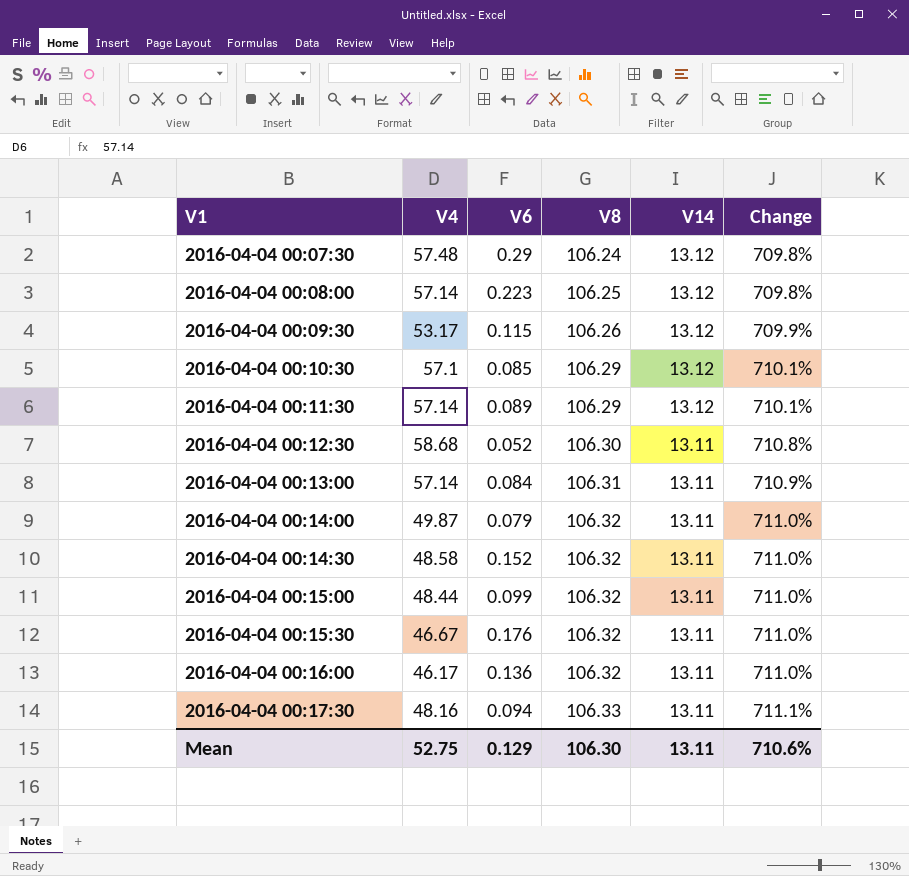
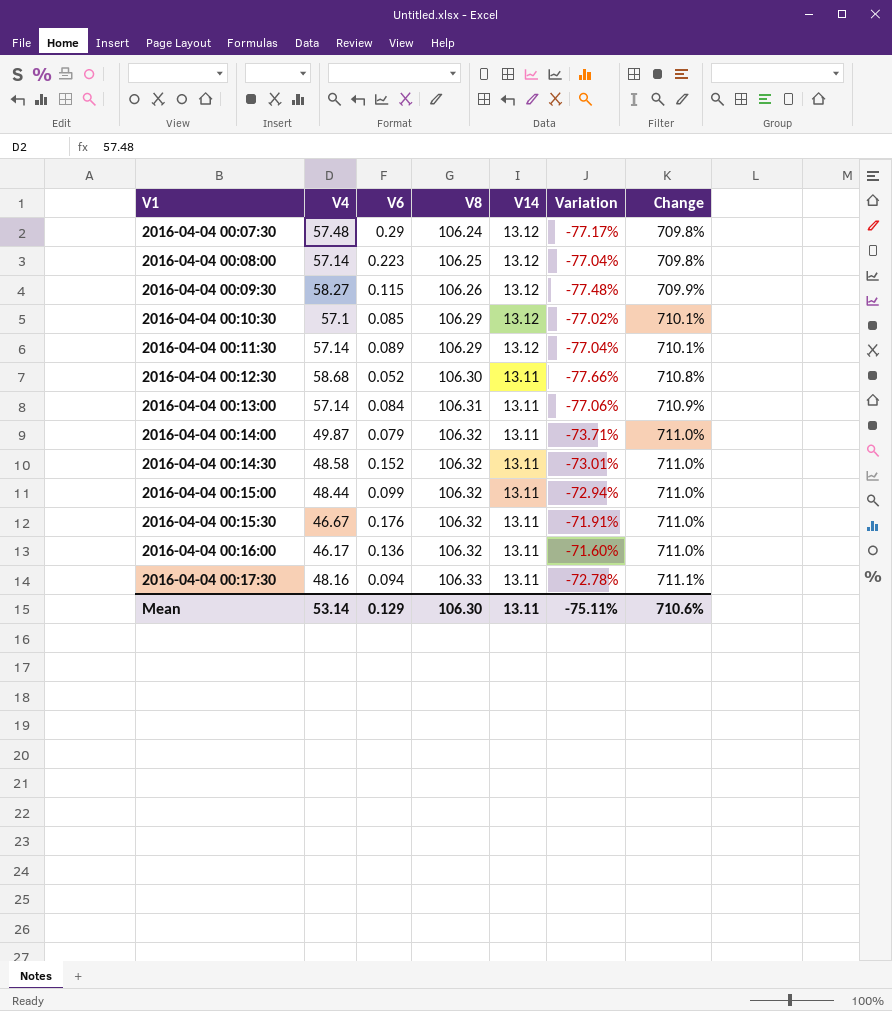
column Variation | formula: none -> ([V14] - [V4]) / [V4]
2016-04-04 00:09:30 | V4: 53.17 -> 58.27
Mean | V4: 52.75 -> 53.14

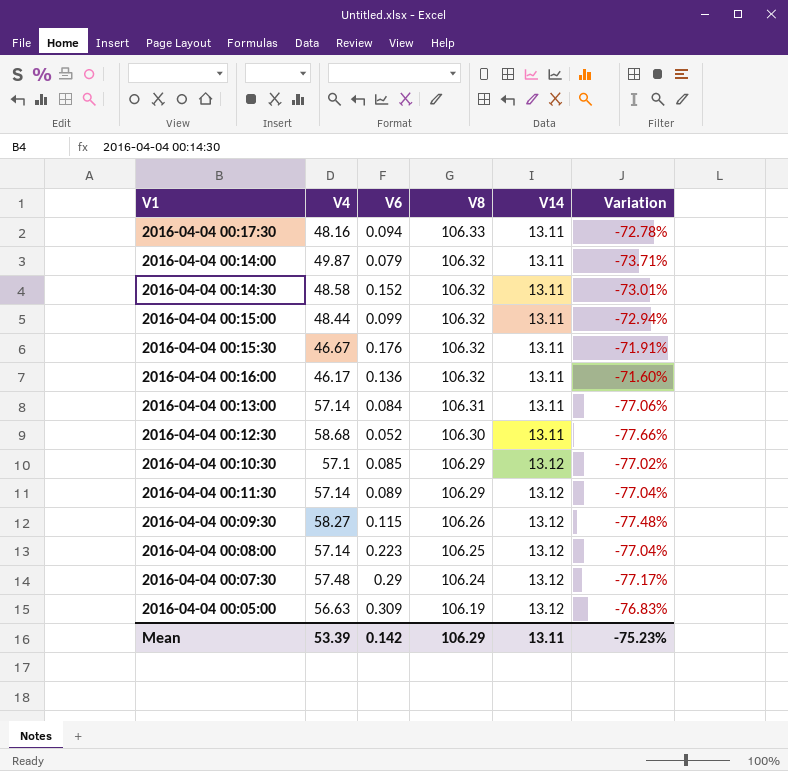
row order: V1 ascending -> V8 descending
column Change | formula: ([V8] - [V14]) / [V14] -> none
row 2016-04-04 00:05:00: none -> 56.63 | 0.309 | 106.19 | 13.12 | -76.83%
Mean | V4: 53.14 -> 53.39
Mean | V6: 0.129 -> 0.142
Mean | V8: 106.30 -> 106.29
Mean | Variation: -75.11% -> -75.23%

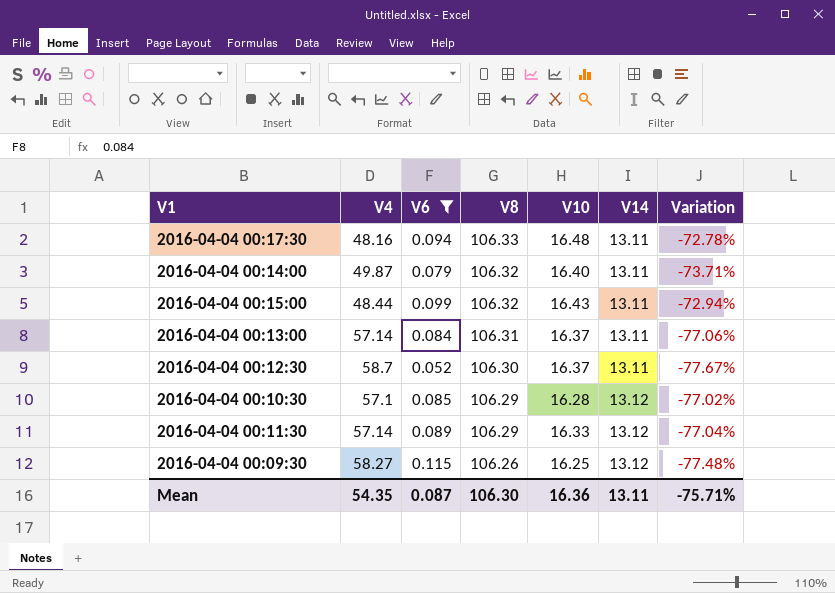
filter: none -> V6 <= 0.115
column V10 | position: none -> 5
2016-04-04 00:12:30 | V4: 58.68 -> 58.7
2016-04-04 00:12:30 | Variation: -77.66% -> -77.67%
Mean | V4: 53.39 -> 54.35
Mean | V6: 0.142 -> 0.087
Mean | V8: 106.29 -> 106.30
Mean | Variation: -75.23% -> -75.71%

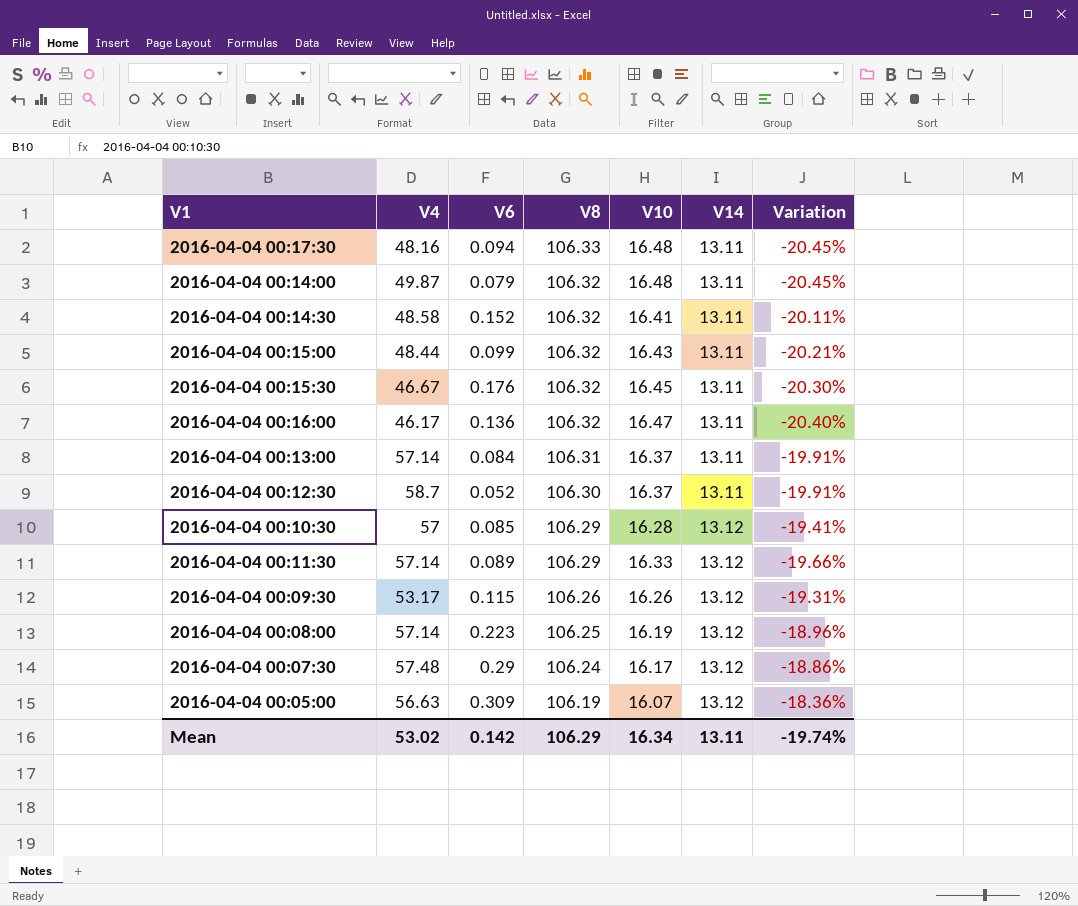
filter: V6 <= 0.115 -> none
column Variation | formula: ([V14] - [V4]) / [V4] -> ([V14] - [V10]) / [V10]
2016-04-04 00:14:00 | V10: 16.40 -> 16.48
2016-04-04 00:10:30 | V4: 57.1 -> 57
2016-04-04 00:09:30 | V4: 58.27 -> 53.17
2016-04-04 00:09:30 | V10: 16.25 -> 16.26
Mean | V4: 54.35 -> 53.02
Mean | V6: 0.087 -> 0.142
Mean | V8: 106.30 -> 106.29
Mean | V10: 16.36 -> 16.34
Mean | Variation: -75.71% -> -19.74%

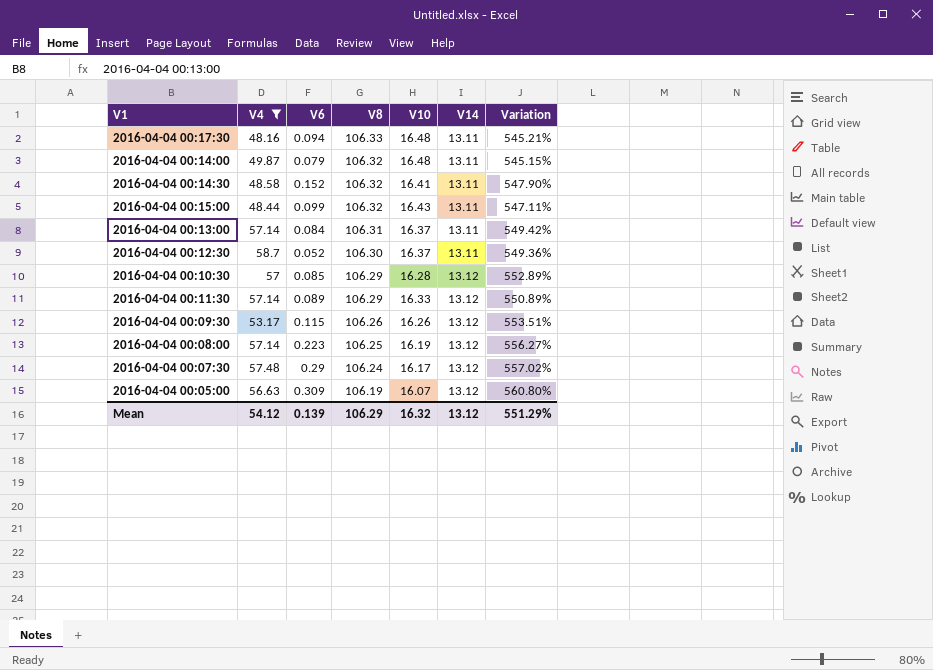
filter: none -> V4 >= 48.16
column Variation | formula: ([V14] - [V10]) / [V10] -> ([V8] - [V10]) / [V10]
Mean | V4: 53.02 -> 54.12
Mean | V6: 0.142 -> 0.139
Mean | V10: 16.34 -> 16.32
Mean | V14: 13.11 -> 13.12
Mean | Variation: -19.74% -> 551.29%

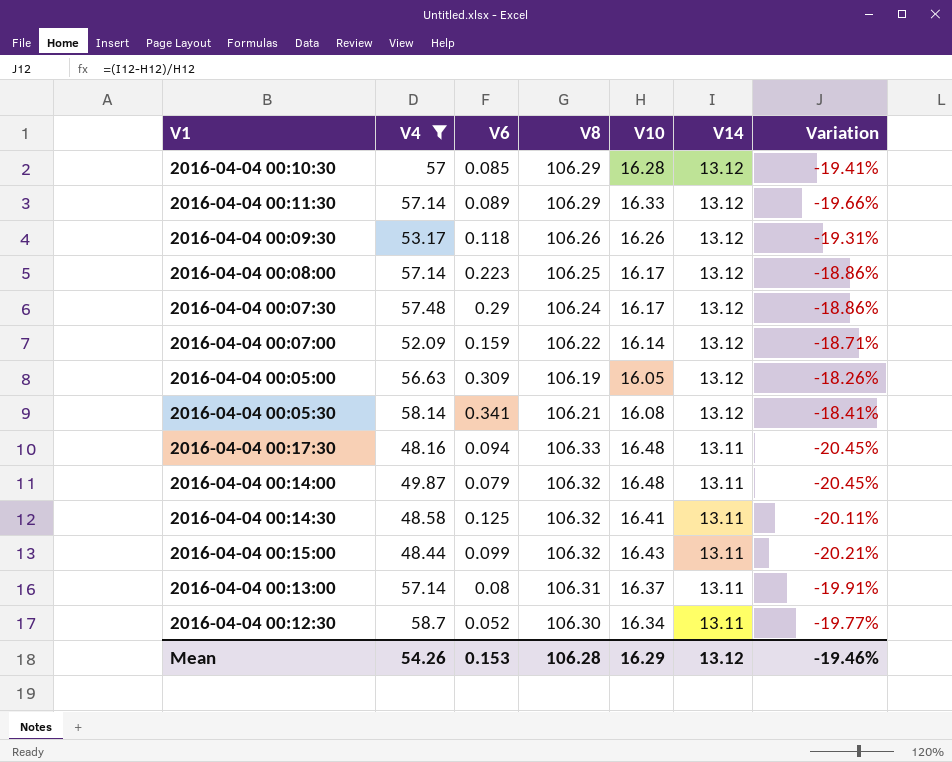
row order: V8 descending -> V14 descending
column Variation | formula: ([V8] - [V10]) / [V10] -> ([V14] - [V10]) / [V10]
2016-04-04 00:09:30 | V6: 0.115 -> 0.118
2016-04-04 00:08:00 | V10: 16.19 -> 16.17
row 2016-04-04 00:07:00: none -> 52.09 | 0.159 | 106.22 | 16.14 | 13.12 | -18.71%
2016-04-04 00:05:00 | V10: 16.07 -> 16.05
row 2016-04-04 00:05:30: none -> 58.14 | 0.341 | 106.21 | 16.08 | 13.12 | -18.41%
2016-04-04 00:14:30 | V6: 0.152 -> 0.125
2016-04-04 00:13:00 | V6: 0.084 -> 0.08
2016-04-04 00:12:30 | V10: 16.37 -> 16.34
Mean | V4: 54.12 -> 54.26
Mean | V6: 0.139 -> 0.153
Mean | V8: 106.29 -> 106.28
Mean | V10: 16.32 -> 16.29
Mean | Variation: 551.29% -> -19.46%

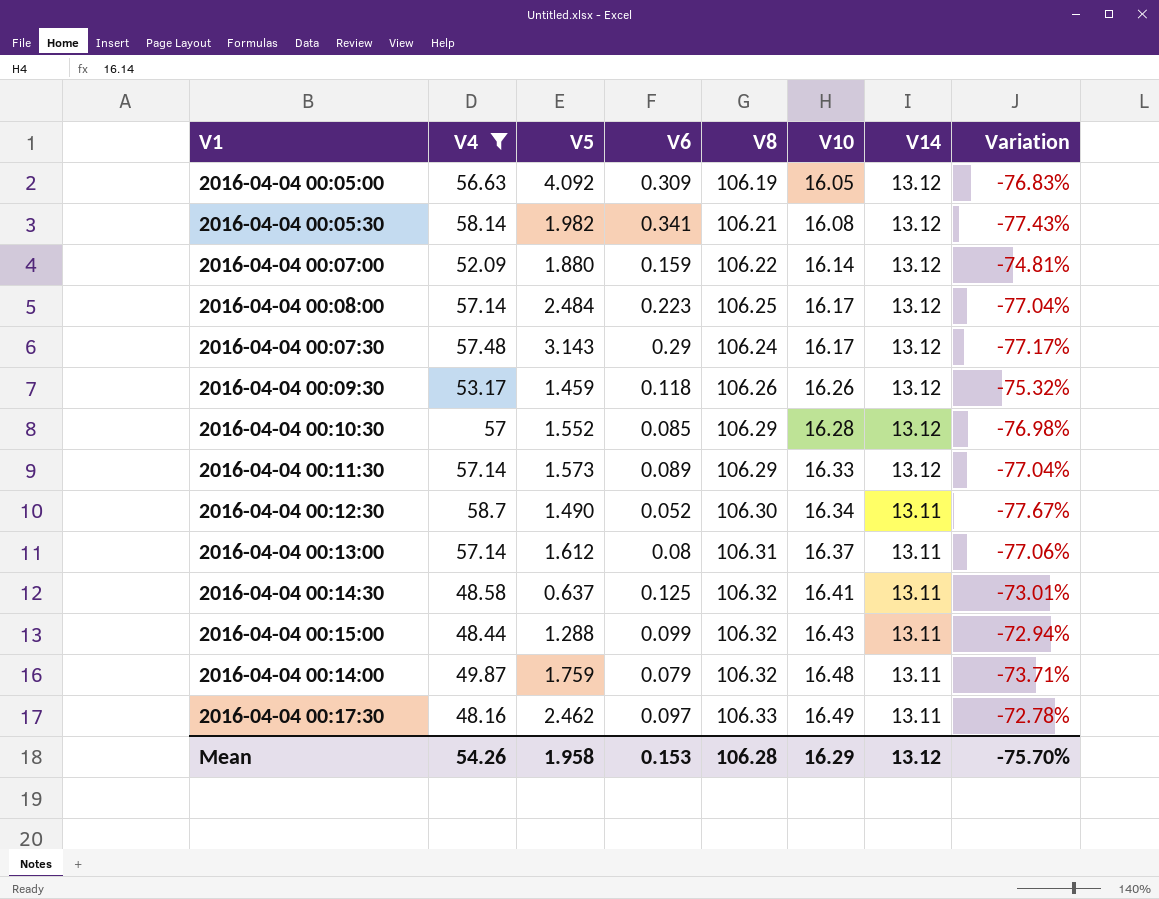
row order: V14 descending -> V10 ascending
column V5 | position: none -> 3
column Variation | formula: ([V14] - [V10]) / [V10] -> ([V14] - [V4]) / [V4]
2016-04-04 00:17:30 | V6: 0.094 -> 0.097
2016-04-04 00:17:30 | V10: 16.48 -> 16.49
Mean | Variation: -19.46% -> -75.70%

